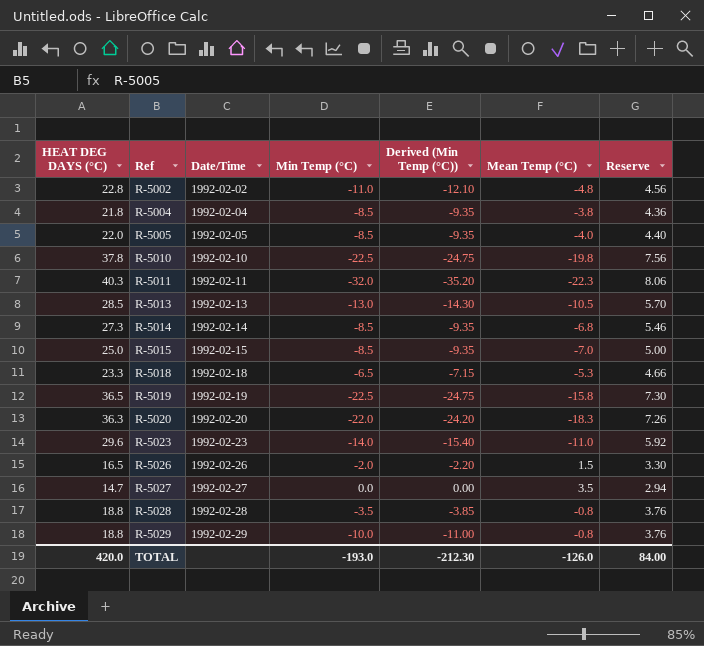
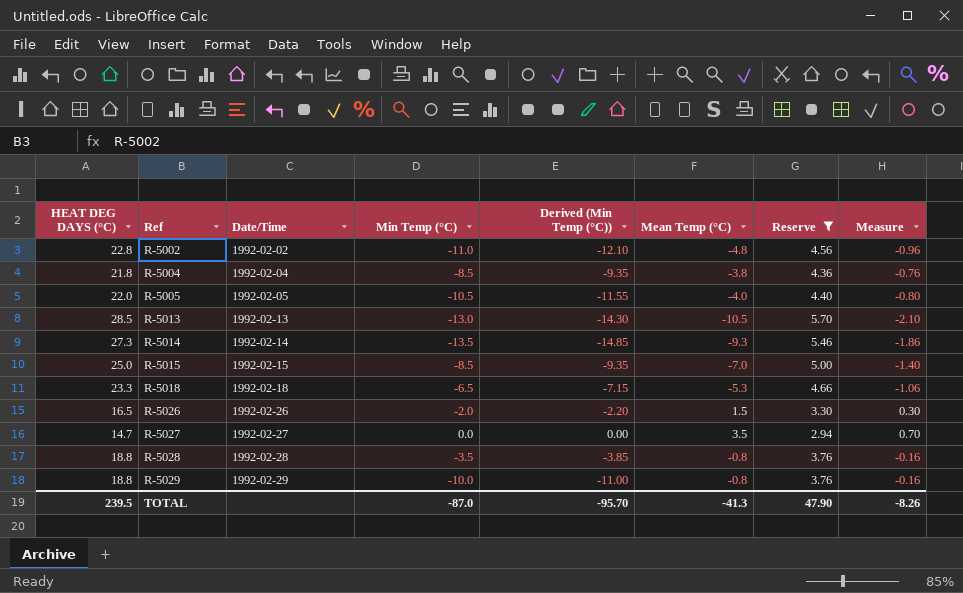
filter: none -> Reserve <= 5.70
column Measure | formula: none -> [Mean Temp (°C)] * 0.2
R-5005 | Min Temp (°C): -8.5 -> -10.5
R-5005 | Derived (Min Temp (°C)): -9.35 -> -11.55
R-5014 | Min Temp (°C): -8.5 -> -13.5
R-5014 | Derived (Min Temp (°C)): -9.35 -> -14.85
R-5014 | Mean Temp (°C): -6.8 -> -9.3
TOTAL | HEAT DEG DAYS (°C): 420.0 -> 239.5
TOTAL | Min Temp (°C): -193.0 -> -87.0
TOTAL | Derived (Min Temp (°C)): -212.30 -> -95.70
TOTAL | Mean Temp (°C): -126.0 -> -41.3
TOTAL | Reserve: 84.00 -> 47.90

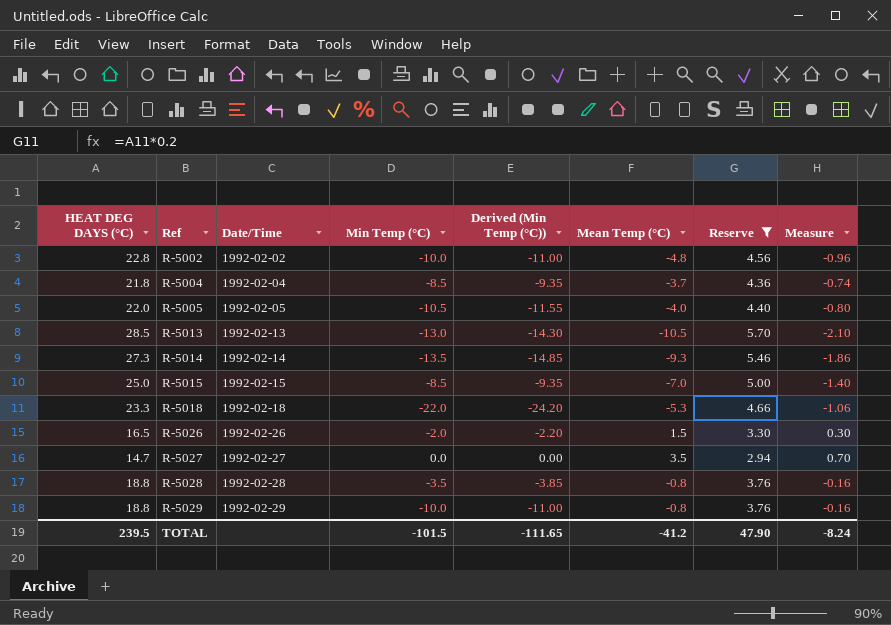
R-5002 | Min Temp (°C): -11.0 -> -10.0
R-5002 | Derived (Min Temp (°C)): -12.10 -> -11.00
R-5004 | Mean Temp (°C): -3.8 -> -3.7
R-5004 | Measure: -0.76 -> -0.74
R-5018 | Min Temp (°C): -6.5 -> -22.0
R-5018 | Derived (Min Temp (°C)): -7.15 -> -24.20
TOTAL | Min Temp (°C): -87.0 -> -101.5
TOTAL | Derived (Min Temp (°C)): -95.70 -> -111.65
TOTAL | Mean Temp (°C): -41.3 -> -41.2
TOTAL | Measure: -8.26 -> -8.24

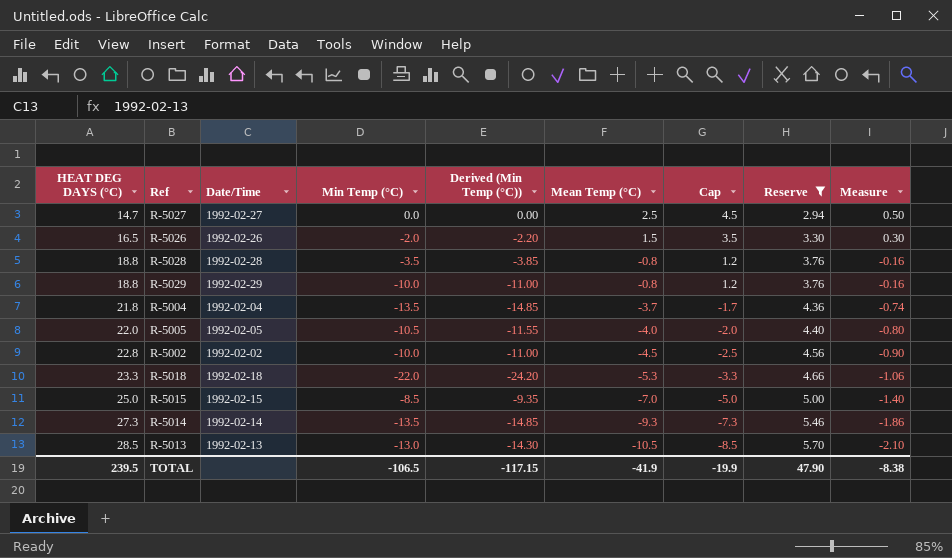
row order: Ref ascending -> HEAT DEG DAYS (°C) ascending
column Cap | formula: none -> [Mean Temp (°C)] + 2
R-5027 | Mean Temp (°C): 3.5 -> 2.5
R-5027 | Measure: 0.70 -> 0.50
R-5004 | Min Temp (°C): -8.5 -> -13.5
R-5004 | Derived (Min Temp (°C)): -9.35 -> -14.85
R-5002 | Mean Temp (°C): -4.8 -> -4.5
R-5002 | Measure: -0.96 -> -0.90
TOTAL | Min Temp (°C): -101.5 -> -106.5
TOTAL | Derived (Min Temp (°C)): -111.65 -> -117.15
TOTAL | Mean Temp (°C): -41.2 -> -41.9
TOTAL | Measure: -8.24 -> -8.38

